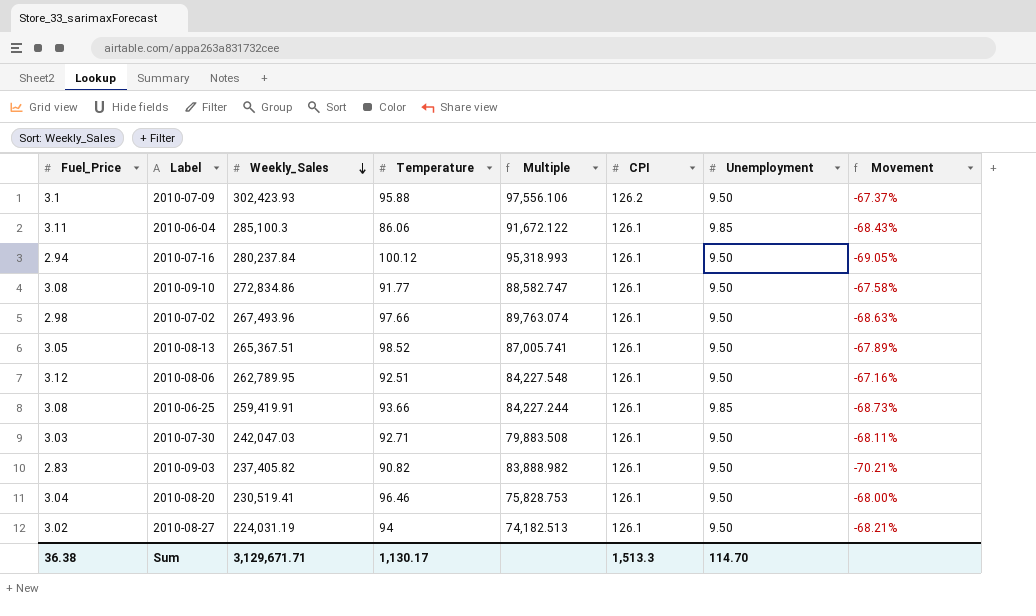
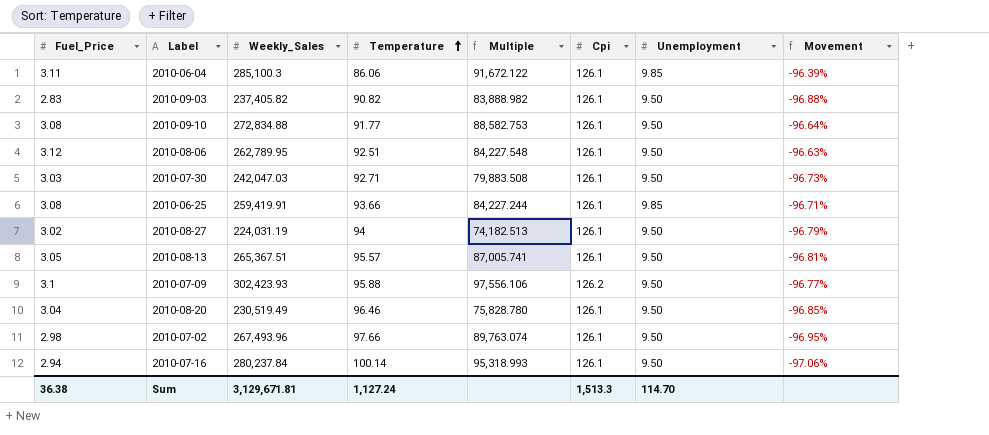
row order: Weekly_Sales descending -> Temperature ascending
column name: CPI -> Cpi
column Movement | formula: ([Fuel_Price] - [Unemployment]) / [Unemployment] -> ([Fuel_Price] - [Temperature]) / [Temperature]
2010-09-10 | Weekly_Sales: 272,834.86 -> 272,834.88
2010-09-10 | Multiple: 88,582.747 -> 88,582.753
2010-08-13 | Temperature: 98.52 -> 95.57
2010-08-20 | Weekly_Sales: 230,519.41 -> 230,519.49
2010-08-20 | Multiple: 75,828.753 -> 75,828.780
2010-07-16 | Temperature: 100.12 -> 100.14
Sum | Weekly_Sales: 3,129,671.71 -> 3,129,671.81
Sum | Temperature: 1,130.17 -> 1,127.24

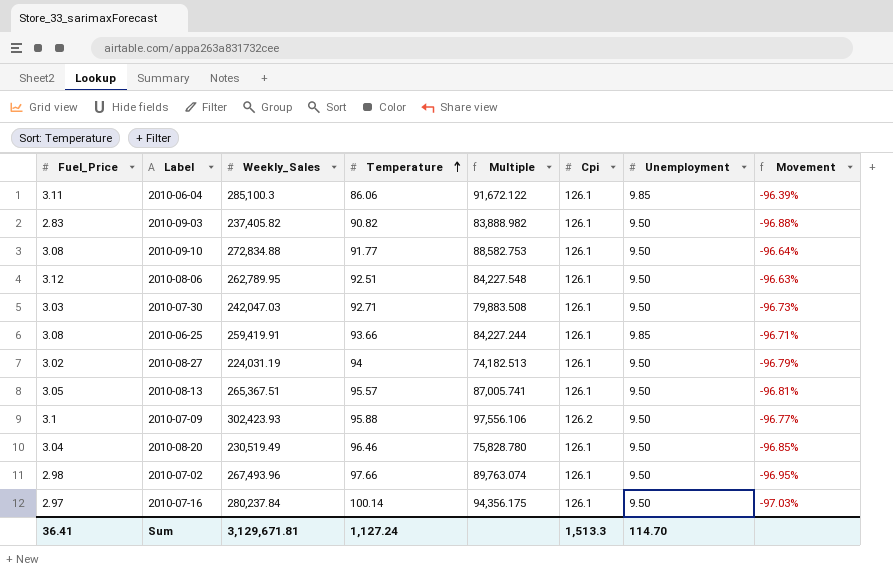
2010-07-16 | Fuel_Price: 2.94 -> 2.97
2010-07-16 | Multiple: 95,318.993 -> 94,356.175
2010-07-16 | Movement: -97.06% -> -97.03%
Sum | Fuel_Price: 36.38 -> 36.41

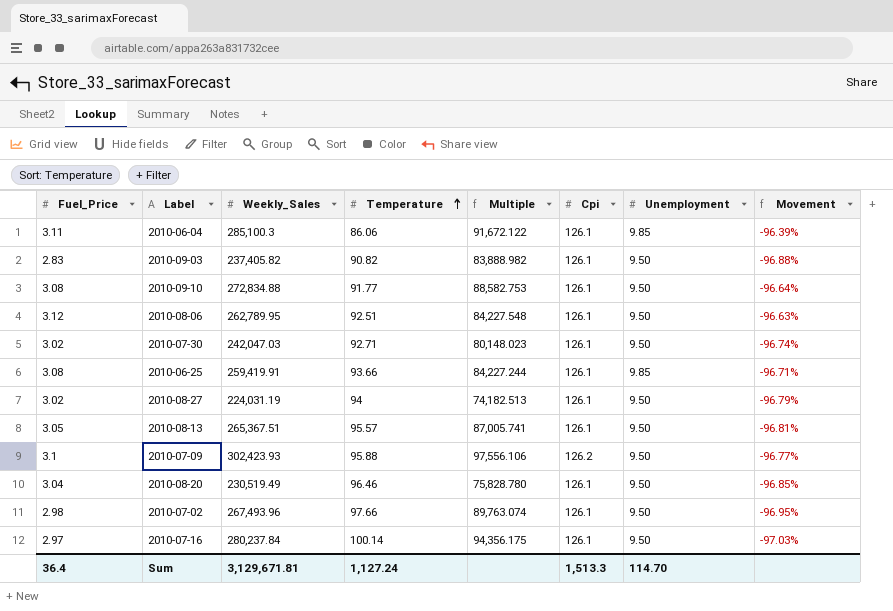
2010-07-30 | Fuel_Price: 3.03 -> 3.02
2010-07-30 | Multiple: 79,883.508 -> 80,148.023
2010-07-30 | Movement: -96.73% -> -96.74%
Sum | Fuel_Price: 36.41 -> 36.4

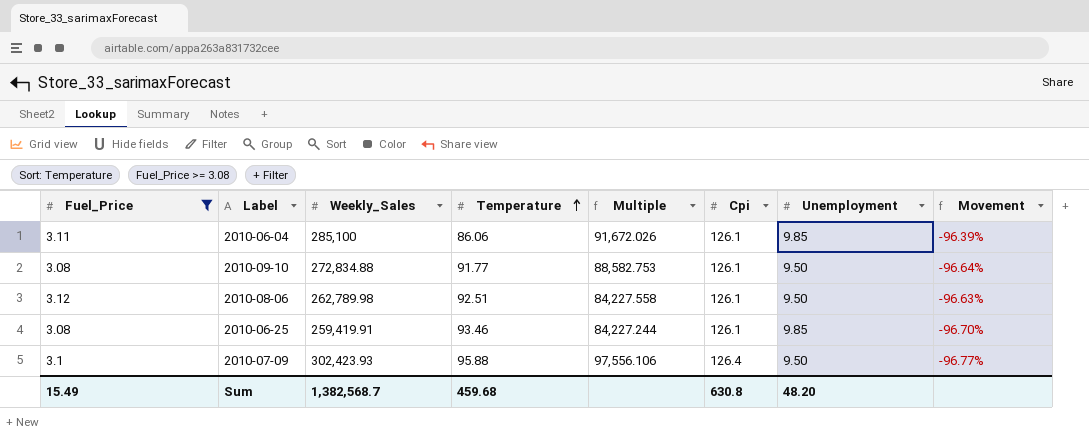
filter: none -> Fuel_Price >= 3.08
2010-06-04 | Weekly_Sales: 285,100.3 -> 285,100
2010-06-04 | Multiple: 91,672.122 -> 91,672.026
2010-08-06 | Weekly_Sales: 262,789.95 -> 262,789.98
2010-08-06 | Multiple: 84,227.548 -> 84,227.558
2010-06-25 | Temperature: 93.66 -> 93.46
2010-06-25 | Movement: -96.71% -> -96.70%
2010-07-09 | Cpi: 126.2 -> 126.4
Sum | Fuel_Price: 36.4 -> 15.49
Sum | Weekly_Sales: 3,129,671.81 -> 1,382,568.7
Sum | Temperature: 1,127.24 -> 459.68
Sum | Cpi: 1,513.3 -> 630.8
Sum | Unemployment: 114.70 -> 48.20

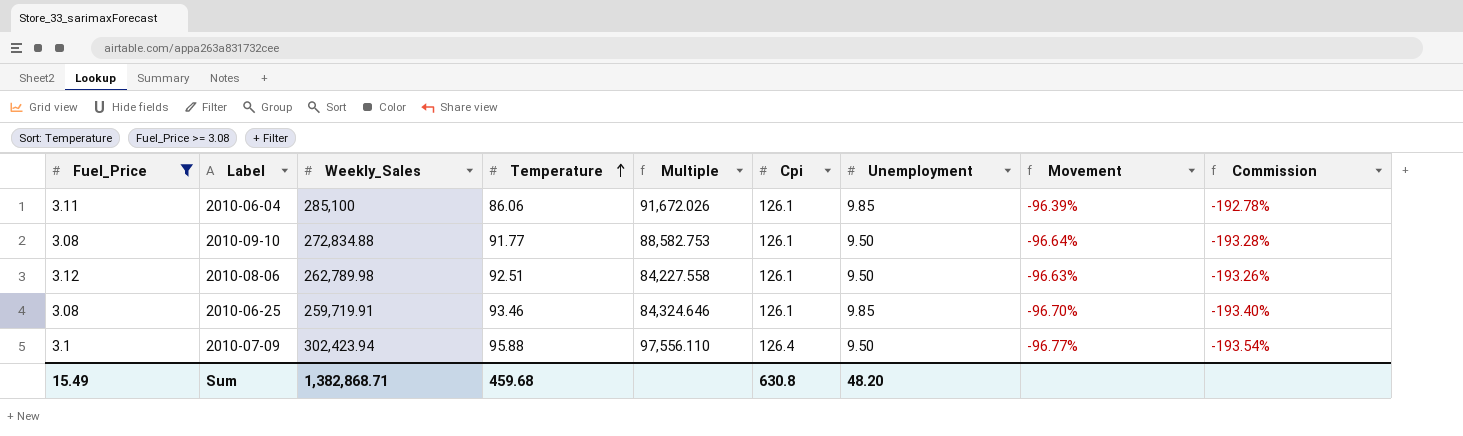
column Commission | formula: none -> [Movement] * 2
2010-06-25 | Weekly_Sales: 259,419.91 -> 259,719.91
2010-06-25 | Multiple: 84,227.244 -> 84,324.646
2010-07-09 | Weekly_Sales: 302,423.93 -> 302,423.94
2010-07-09 | Multiple: 97,556.106 -> 97,556.110
Sum | Weekly_Sales: 1,382,568.7 -> 1,382,868.71

